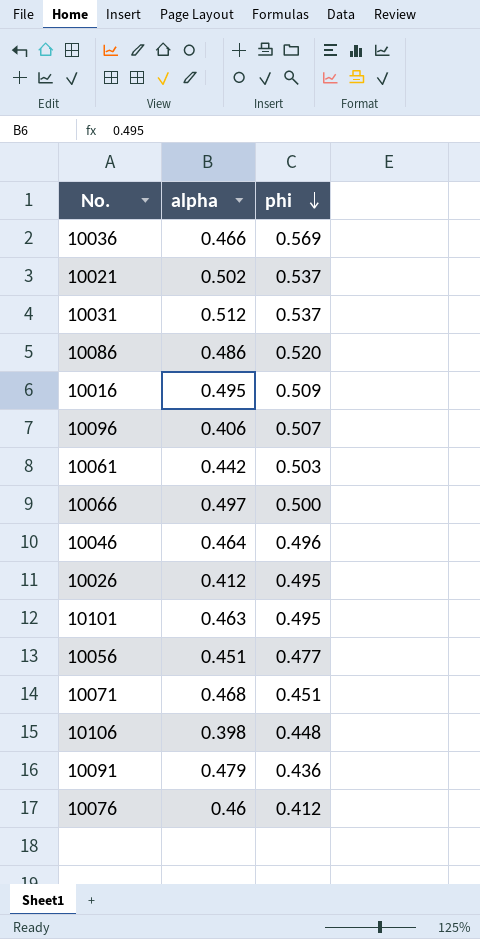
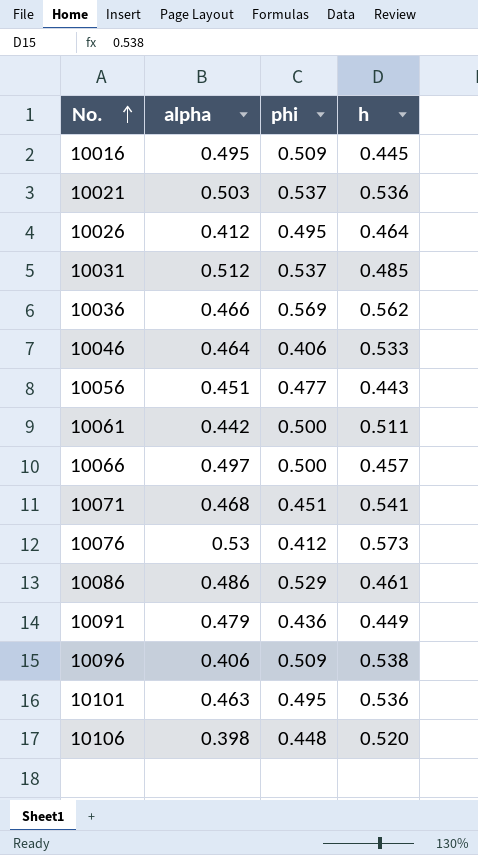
row order: phi descending -> No. ascending
column h | position: none -> 4
10021 | alpha: 0.502 -> 0.503
10046 | phi: 0.496 -> 0.406
10061 | phi: 0.503 -> 0.500
10076 | alpha: 0.46 -> 0.53
10086 | phi: 0.520 -> 0.529
10096 | phi: 0.507 -> 0.509

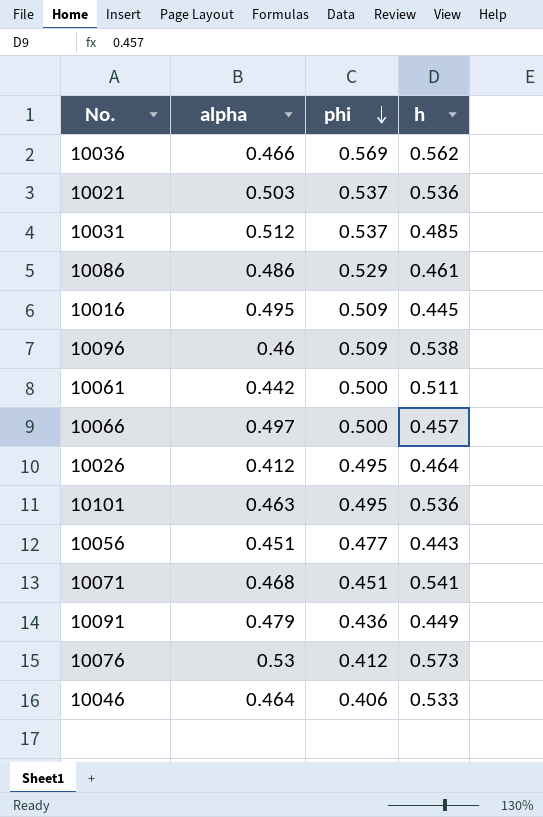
row order: No. ascending -> phi descending
row 10106: 0.398 | 0.448 | 0.520 -> none
10096 | alpha: 0.406 -> 0.46

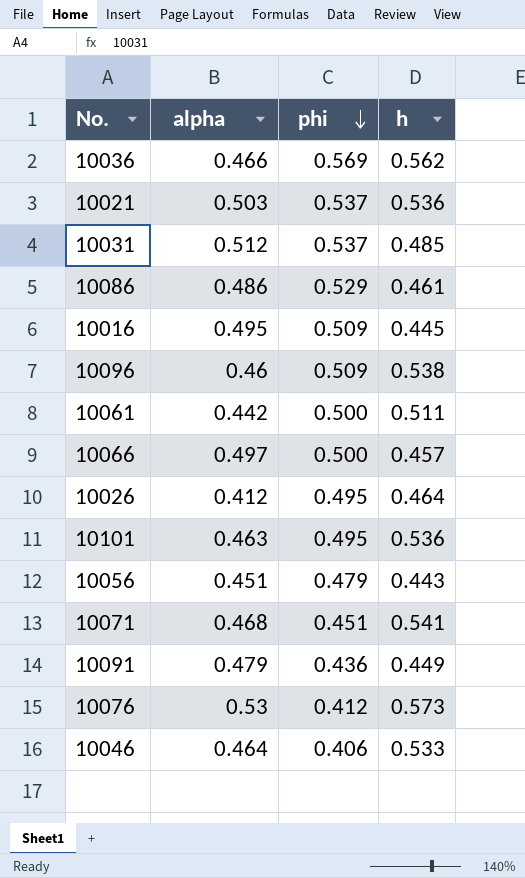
10056 | phi: 0.477 -> 0.479

